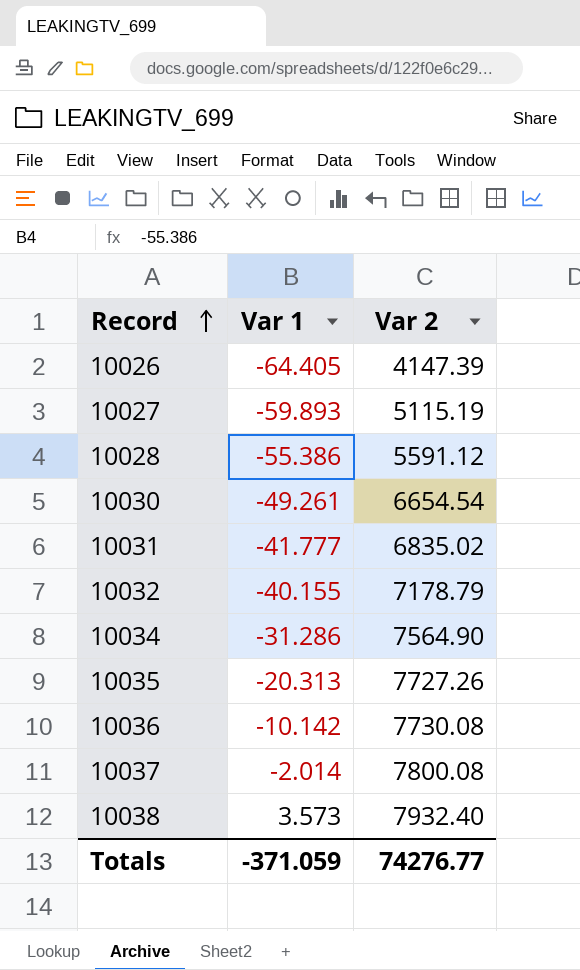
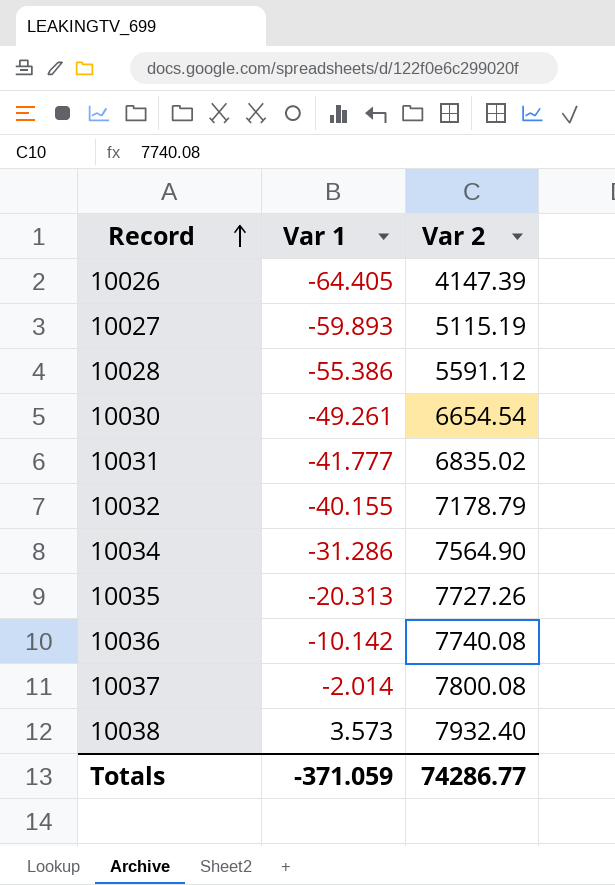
10036 | Var 2: 7730.08 -> 7740.08
Totals | Var 2: 74276.77 -> 74286.77

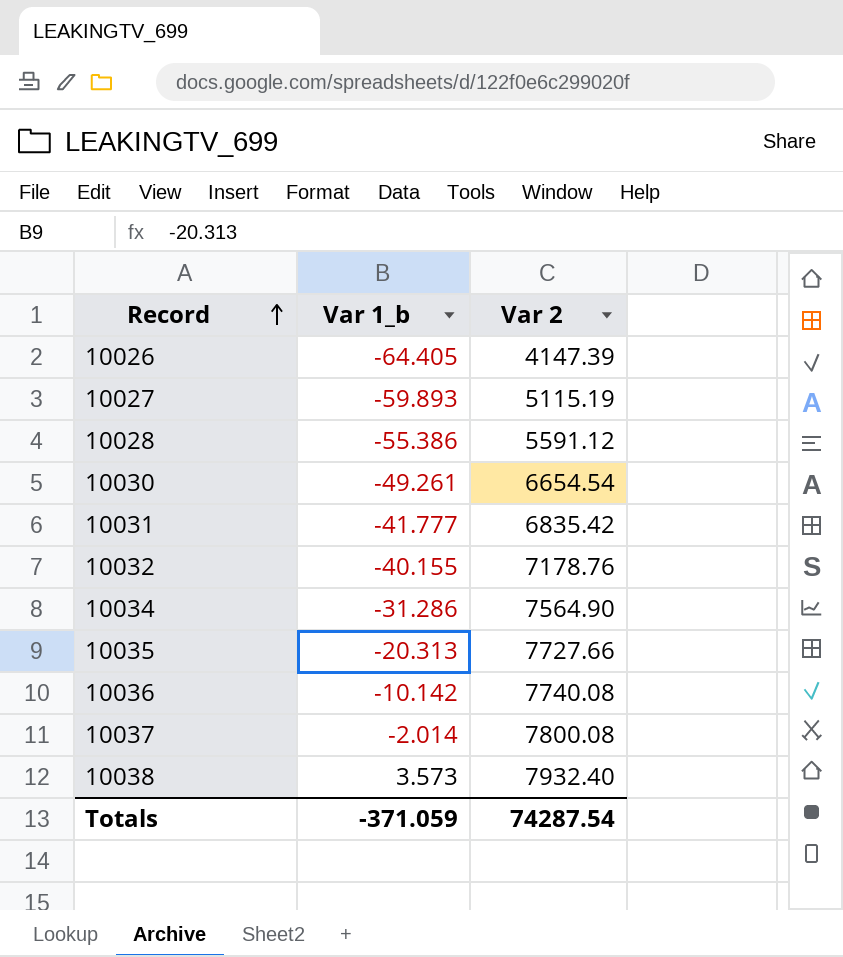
column name: Var 1 -> Var 1_b
10031 | Var 2: 6835.02 -> 6835.42
10032 | Var 2: 7178.79 -> 7178.76
10035 | Var 2: 7727.26 -> 7727.66
Totals | Var 2: 74286.77 -> 74287.54

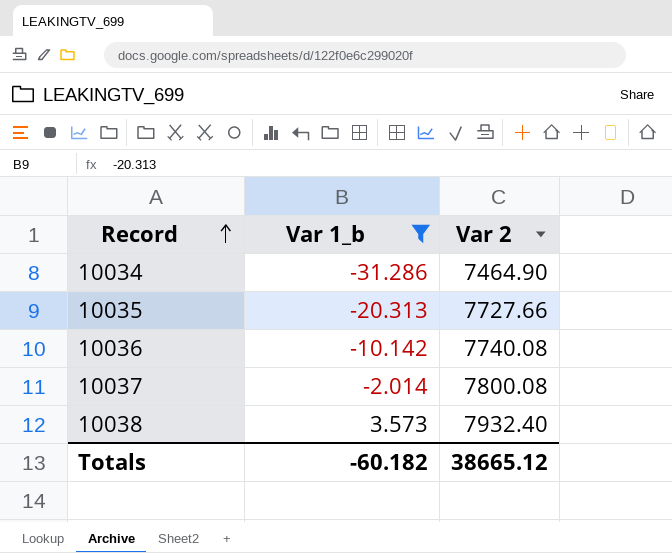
filter: none -> Var 1_b >= -31.286
10034 | Var 2: 7564.90 -> 7464.90
Totals | Var 1_b: -371.059 -> -60.182
Totals | Var 2: 74287.54 -> 38665.12

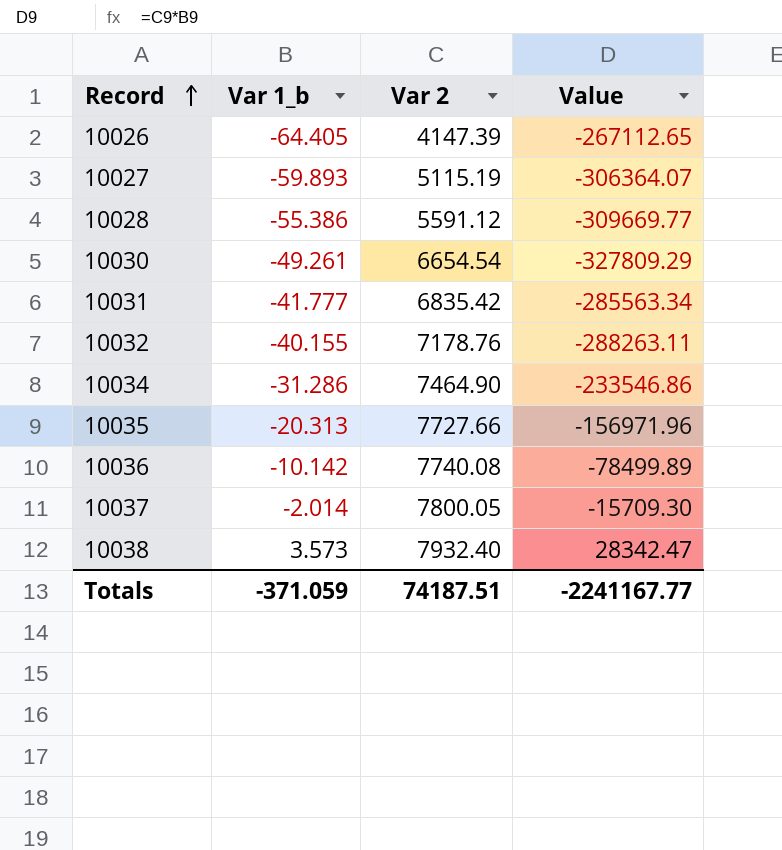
filter: Var 1_b >= -31.286 -> none
column Value | formula: none -> [Var 1_b] * [Var 2]
10037 | Var 2: 7800.08 -> 7800.05
Totals | Var 1_b: -60.182 -> -371.059
Totals | Var 2: 38665.12 -> 74187.51

